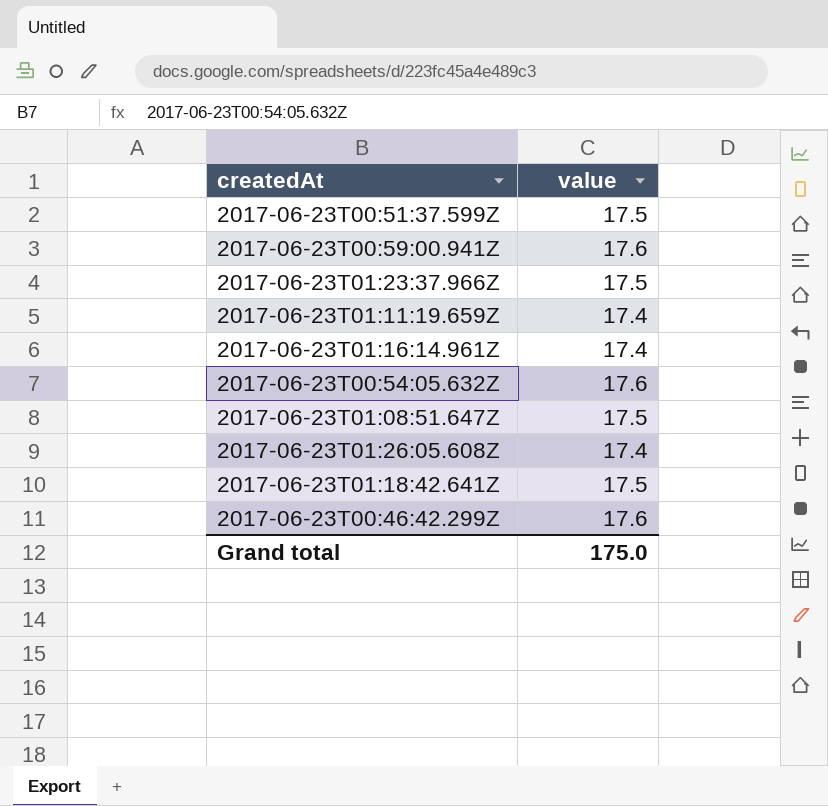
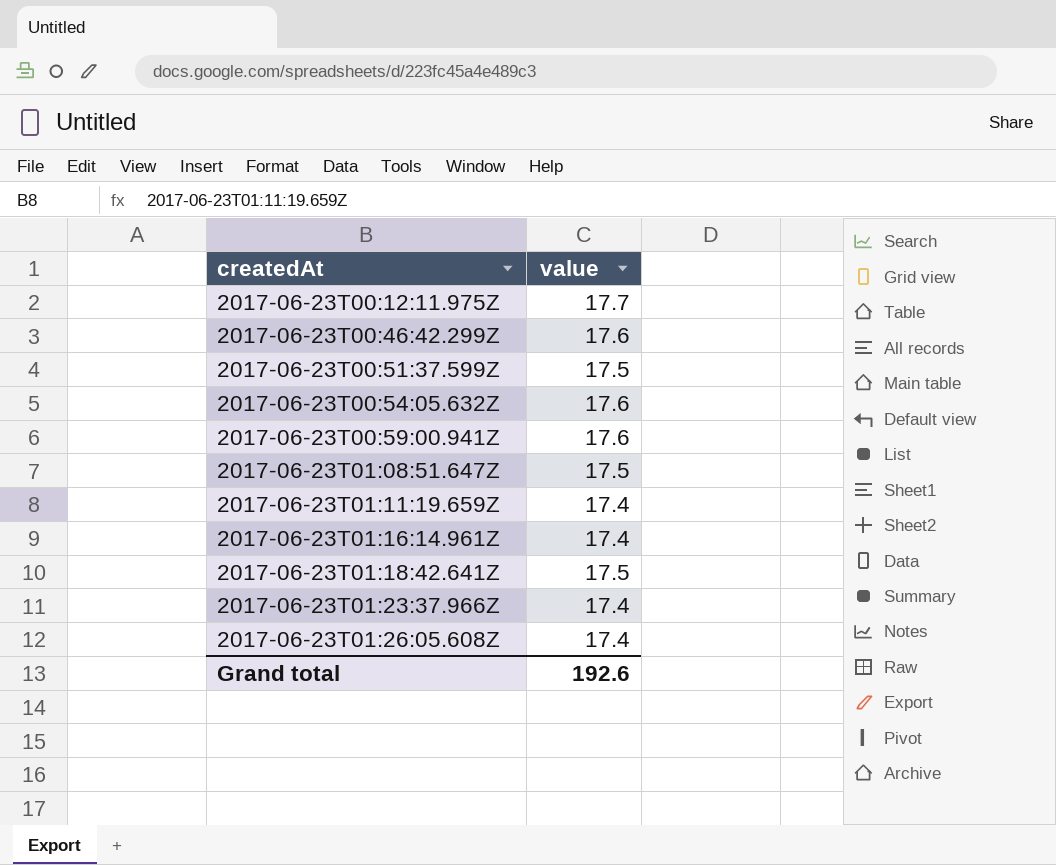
row order: none -> createdAt ascending
row 2017-06-23T00:12:11.975Z: none -> 17.7
2017-06-23T01:23:37.966Z | value: 17.5 -> 17.4
Grand total | value: 175.0 -> 192.6

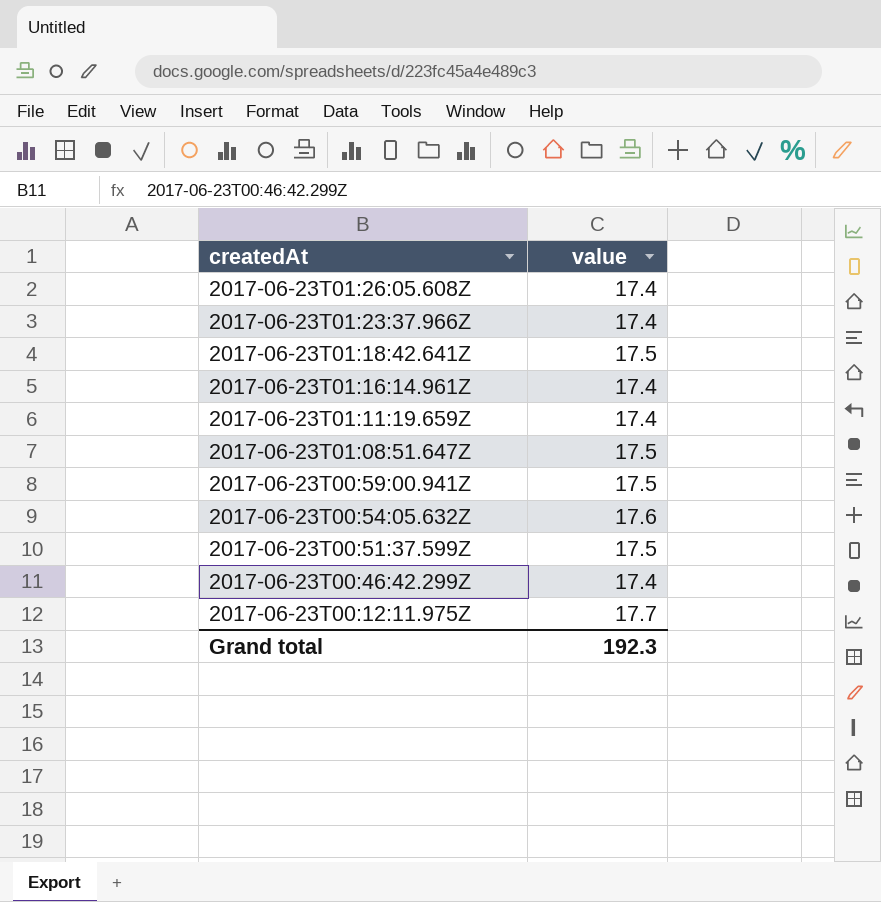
row order: createdAt ascending -> createdAt descending
2017-06-23T00:59:00.941Z | value: 17.6 -> 17.5
2017-06-23T00:46:42.299Z | value: 17.6 -> 17.4
Grand total | value: 192.6 -> 192.3

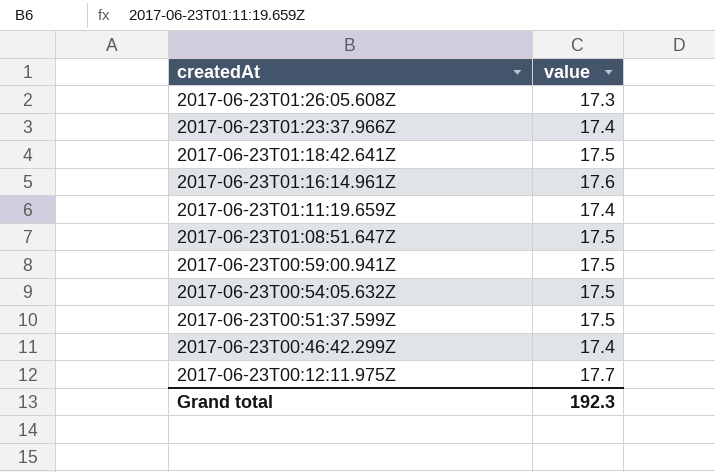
2017-06-23T01:26:05.608Z | value: 17.4 -> 17.3
2017-06-23T01:16:14.961Z | value: 17.4 -> 17.6
2017-06-23T00:54:05.632Z | value: 17.6 -> 17.5

